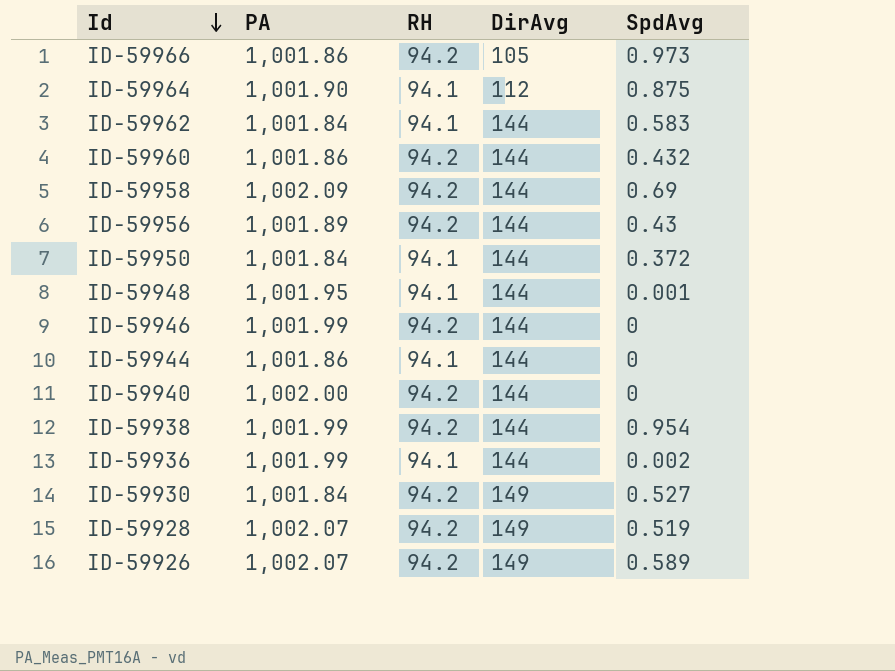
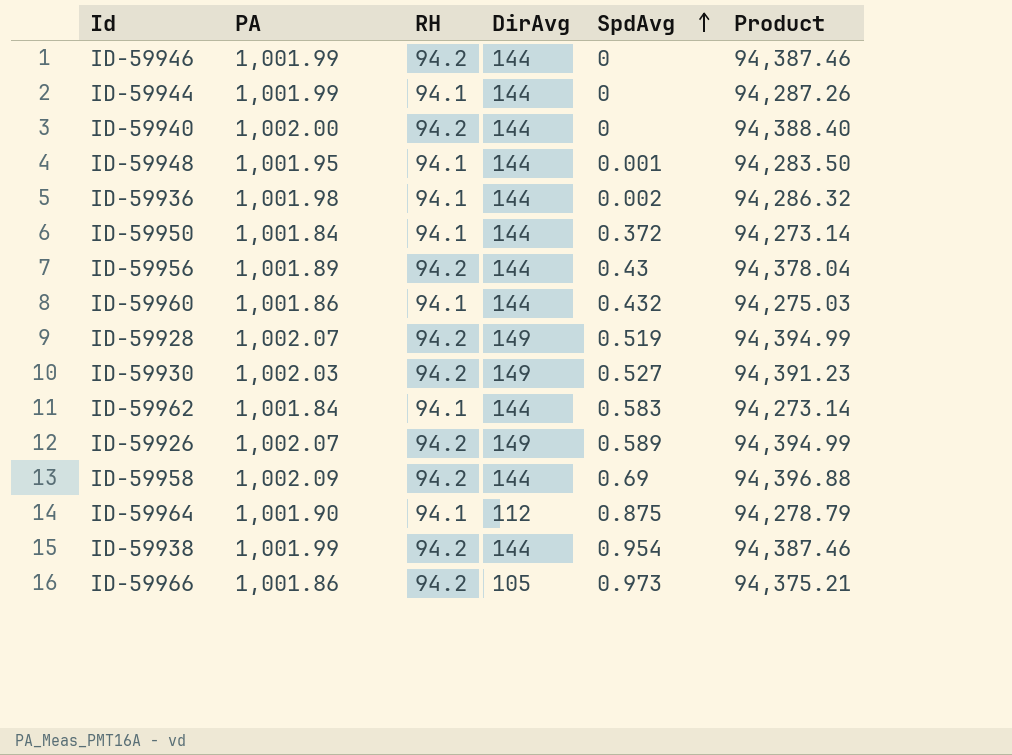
row order: Id descending -> SpdAvg ascending
column Product | formula: none -> [PA] * [RH]
ID-59944 | PA: 1,001.86 -> 1,001.99
ID-59936 | PA: 1,001.99 -> 1,001.98
ID-59960 | RH: 94.2 -> 94.1
ID-59930 | PA: 1,001.84 -> 1,002.03

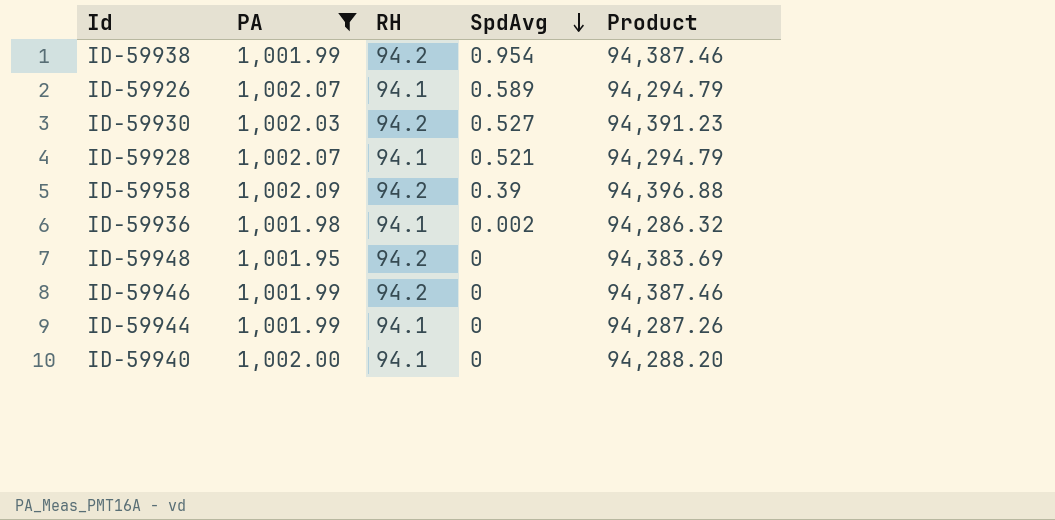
filter: none -> PA >= 1,001.95
row order: SpdAvg ascending -> SpdAvg descending
column DirAvg | position: 4 -> none
ID-59926 | RH: 94.2 -> 94.1
ID-59926 | Product: 94,394.99 -> 94,294.79
ID-59928 | RH: 94.2 -> 94.1
ID-59928 | SpdAvg: 0.519 -> 0.521
ID-59928 | Product: 94,394.99 -> 94,294.79
ID-59958 | SpdAvg: 0.69 -> 0.39
ID-59948 | RH: 94.1 -> 94.2
ID-59948 | SpdAvg: 0.001 -> 0
ID-59948 | Product: 94,283.50 -> 94,383.69
ID-59940 | RH: 94.2 -> 94.1
ID-59940 | Product: 94,388.40 -> 94,288.20

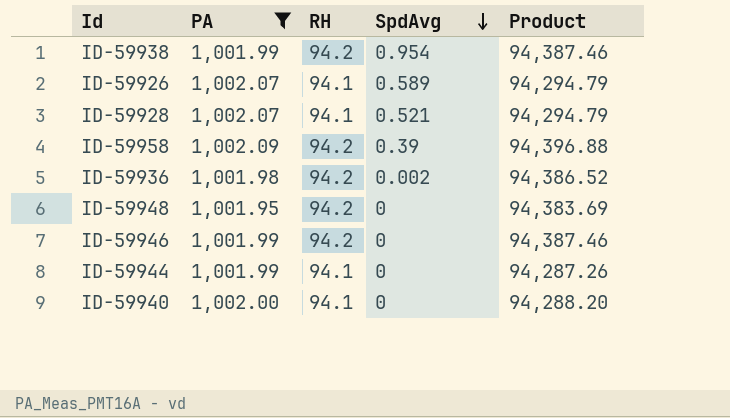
row ID-59930: 1,002.03 | 94.2 | 0.527 | 94,391.23 -> none
ID-59936 | RH: 94.1 -> 94.2
ID-59936 | Product: 94,286.32 -> 94,386.52

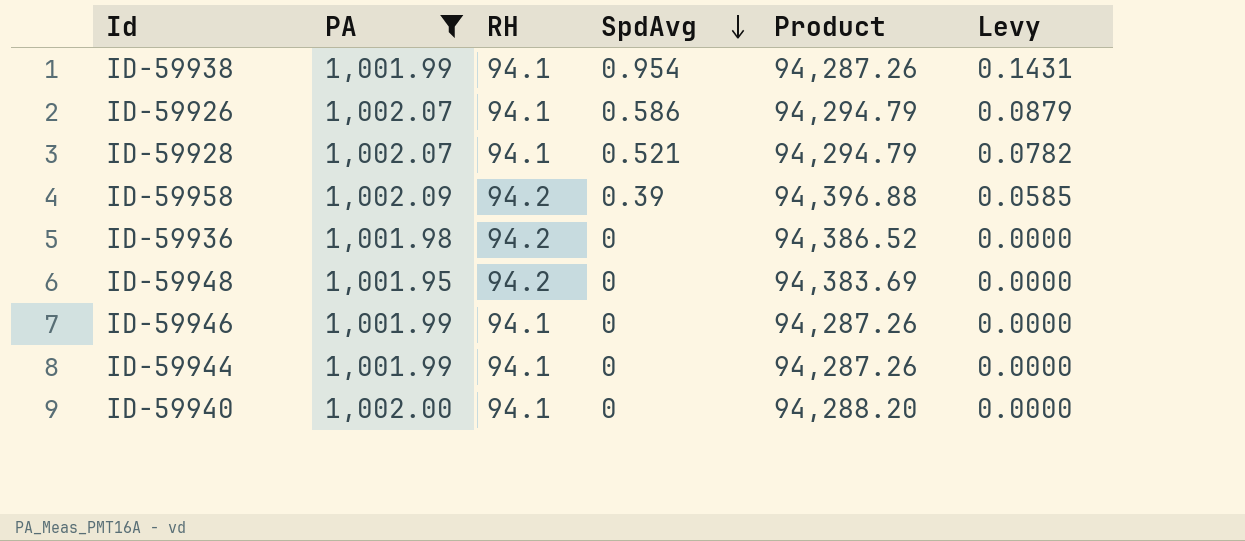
column Levy | formula: none -> [SpdAvg] * 0.15
ID-59938 | RH: 94.2 -> 94.1
ID-59938 | Product: 94,387.46 -> 94,287.26
ID-59926 | SpdAvg: 0.589 -> 0.586
ID-59936 | SpdAvg: 0.002 -> 0
ID-59946 | RH: 94.2 -> 94.1
ID-59946 | Product: 94,387.46 -> 94,287.26

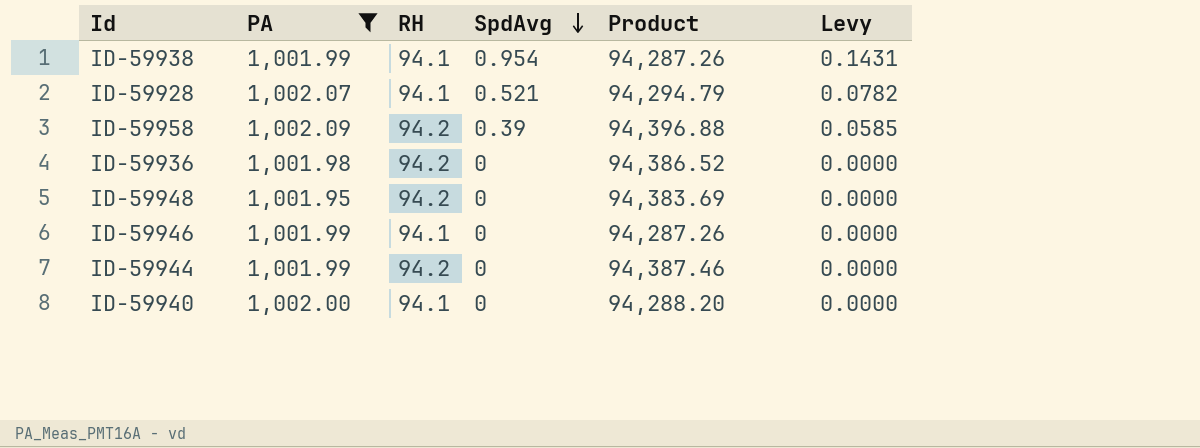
row ID-59926: 1,002.07 | 94.1 | 0.586 | 94,294.79 | 0.0879 -> none
ID-59944 | RH: 94.1 -> 94.2
ID-59944 | Product: 94,287.26 -> 94,387.46

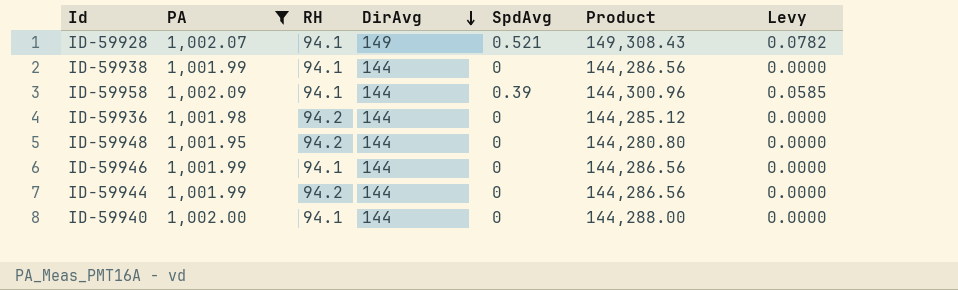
row order: SpdAvg descending -> DirAvg descending
column DirAvg | position: none -> 4
column Product | formula: [PA] * [RH] -> [PA] * [DirAvg]
ID-59938 | SpdAvg: 0.954 -> 0
ID-59938 | Levy: 0.1431 -> 0.0000
ID-59958 | RH: 94.2 -> 94.1

